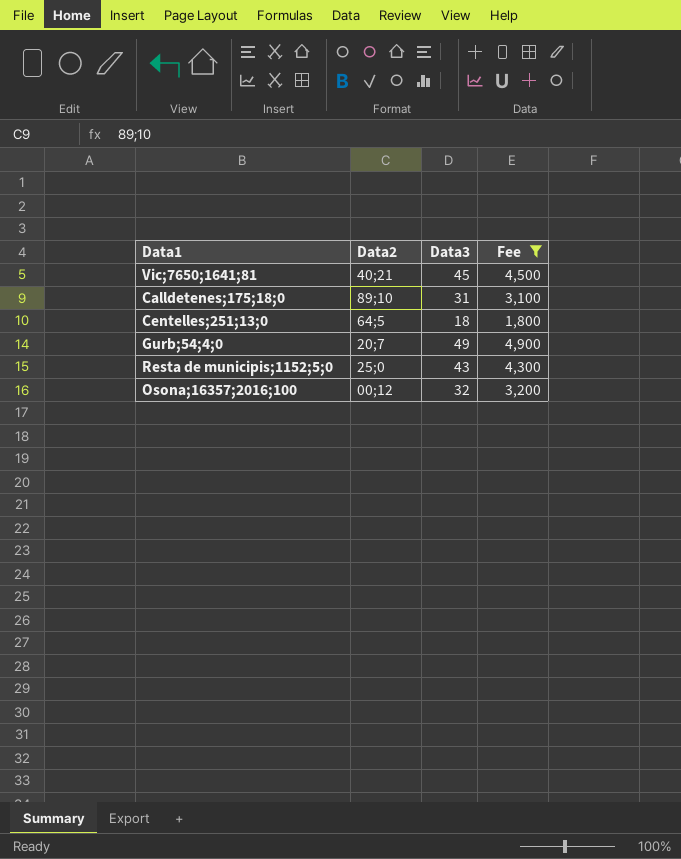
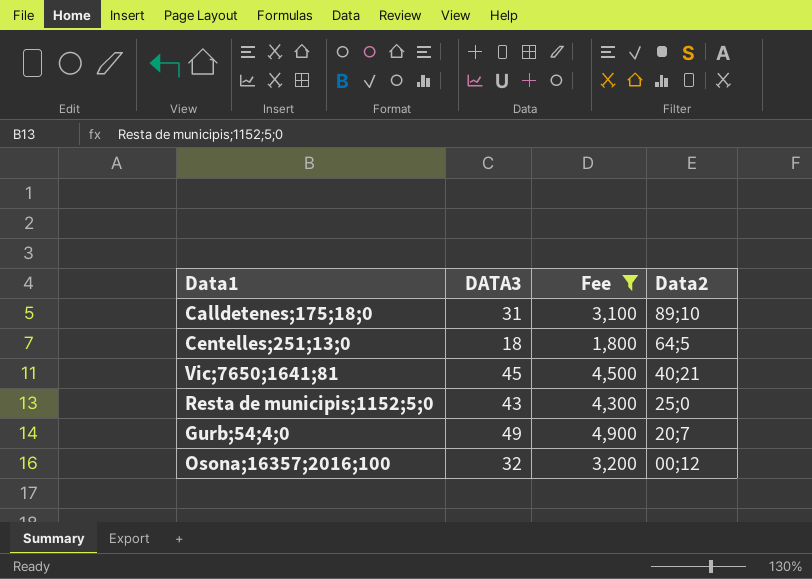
row order: none -> Data2 descending
column name: Data3 -> DATA3
column Data2 | position: 2 -> 4

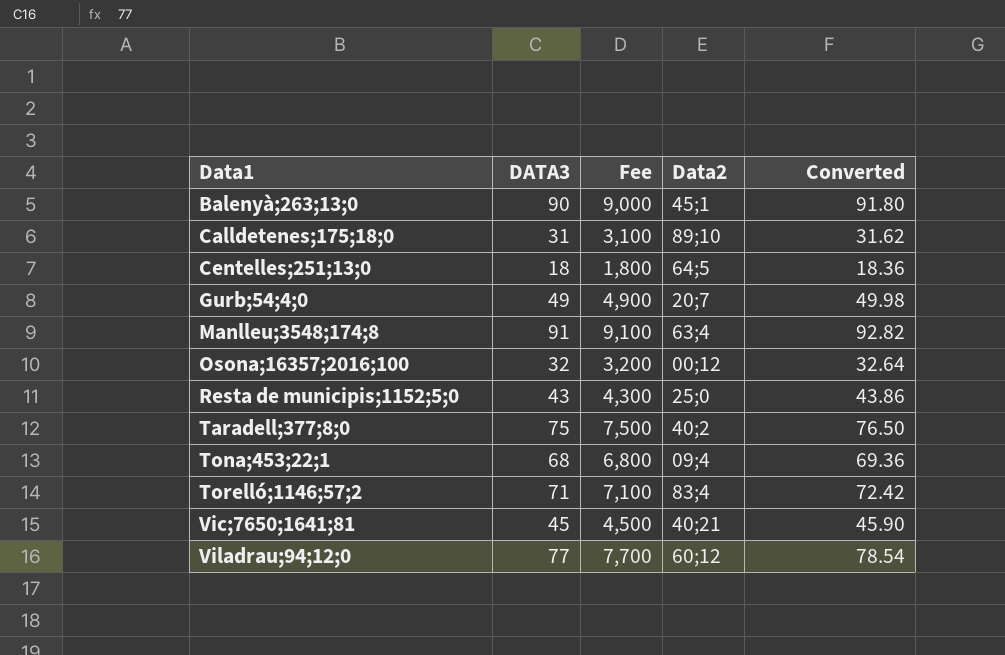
filter: Fee <= 4,900 -> none
row order: Data2 descending -> Data1 ascending
column Converted | formula: none -> [DATA3] * 1.02

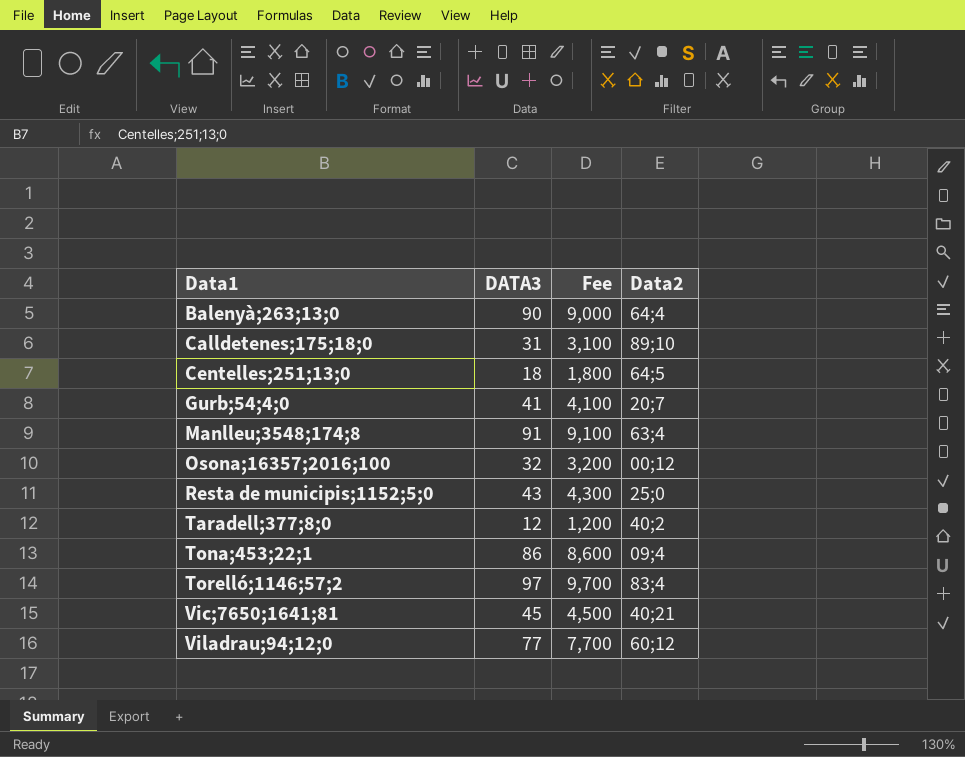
column Converted | formula: [DATA3] * 1.02 -> none
Balenyà;263;13;0 | Data2: 45;1 -> 64;4
Gurb;54;4;0 | DATA3: 49 -> 41
Gurb;54;4;0 | Fee: 4,900 -> 4,100
Taradell;377;8;0 | DATA3: 75 -> 12
Taradell;377;8;0 | Fee: 7,500 -> 1,200
Tona;453;22;1 | DATA3: 68 -> 86
Tona;453;22;1 | Fee: 6,800 -> 8,600
Torelló;1146;57;2 | DATA3: 71 -> 97
Torelló;1146;57;2 | Fee: 7,100 -> 9,700

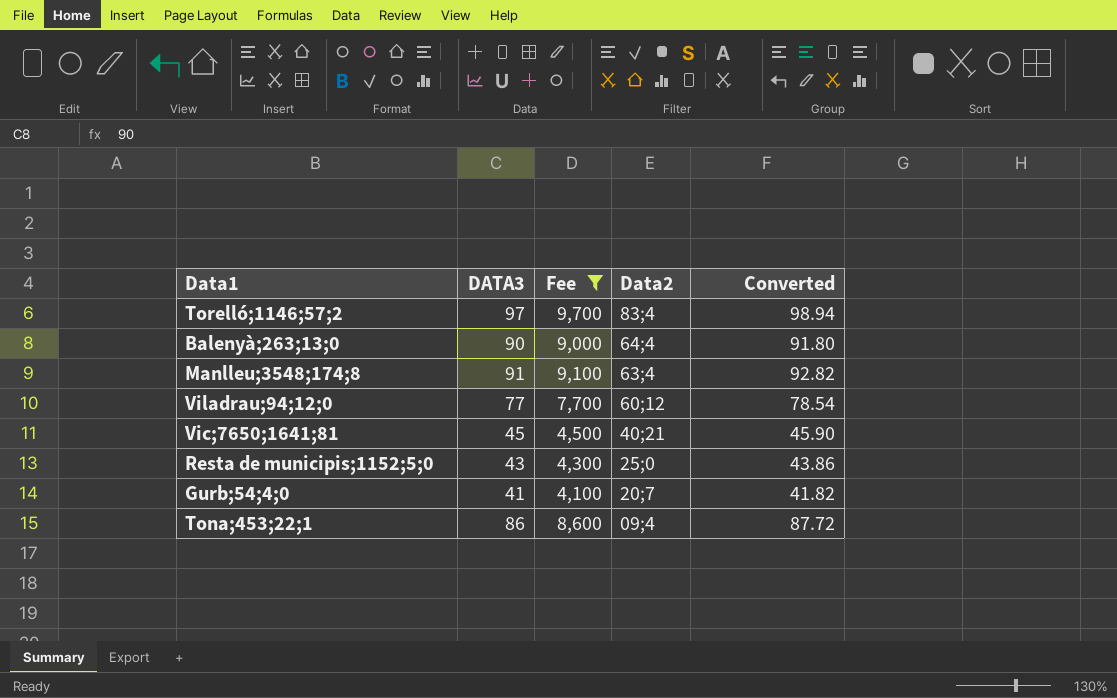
filter: none -> Fee >= 4,100
row order: Data1 ascending -> Data2 descending
column Converted | formula: none -> [DATA3] * 1.02

